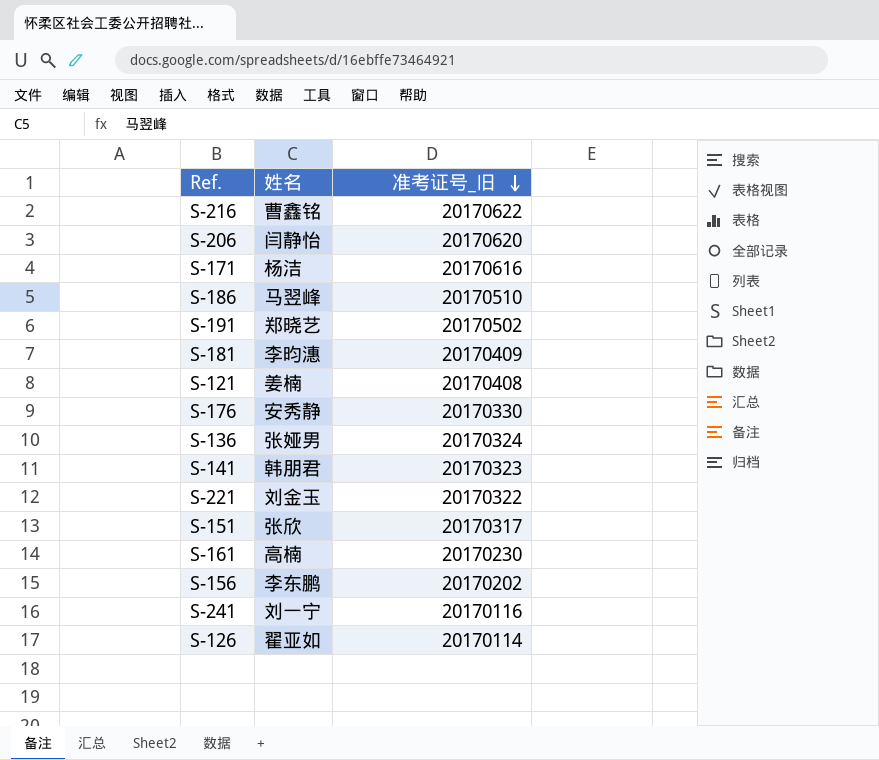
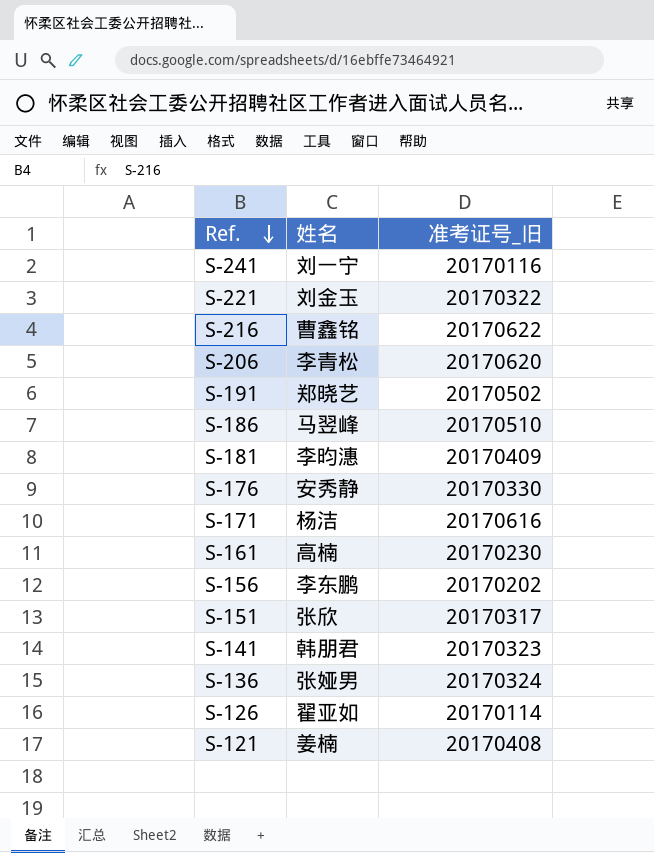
row order: 准考证号_旧 descending -> Ref. descending
S-206 | 姓名: 闫静怡 -> 李青松

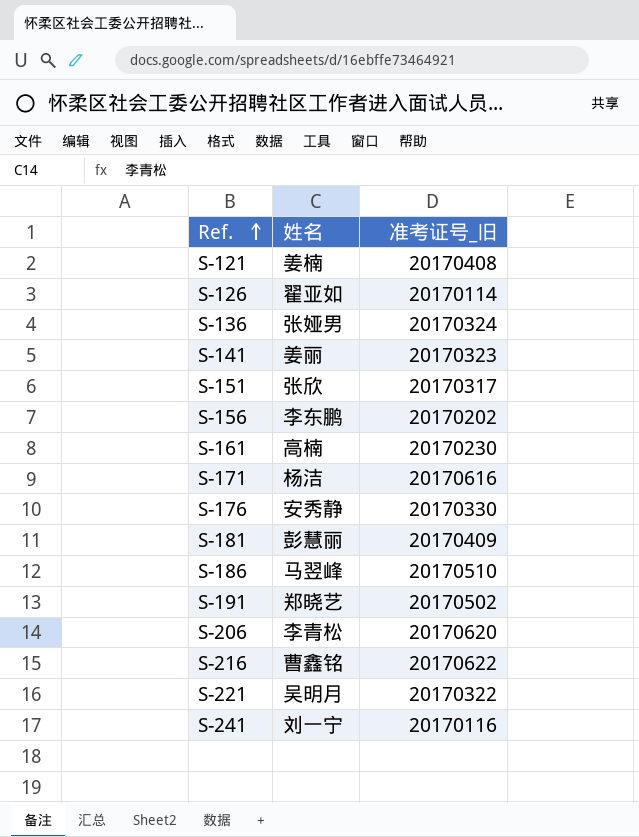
row order: Ref. descending -> Ref. ascending
S-141 | 姓名: 韩朋君 -> 姜丽
S-181 | 姓名: 李昀潓 -> 彭慧丽
S-221 | 姓名: 刘金玉 -> 吴明月

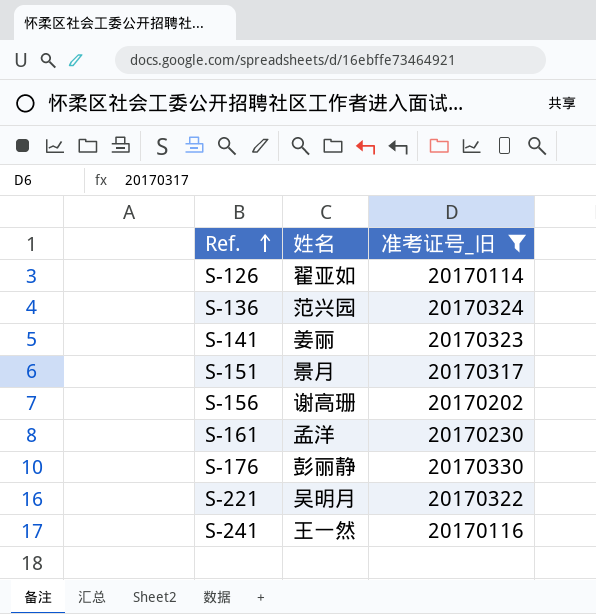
filter: none -> 准考证号_旧 <= 20170330
S-136 | 姓名: 张娅男 -> 范兴园
S-151 | 姓名: 张欣 -> 景月
S-156 | 姓名: 李东鹏 -> 谢高珊
S-161 | 姓名: 高楠 -> 孟洋
S-176 | 姓名: 安秀静 -> 彭丽静
S-241 | 姓名: 刘一宁 -> 王一然

